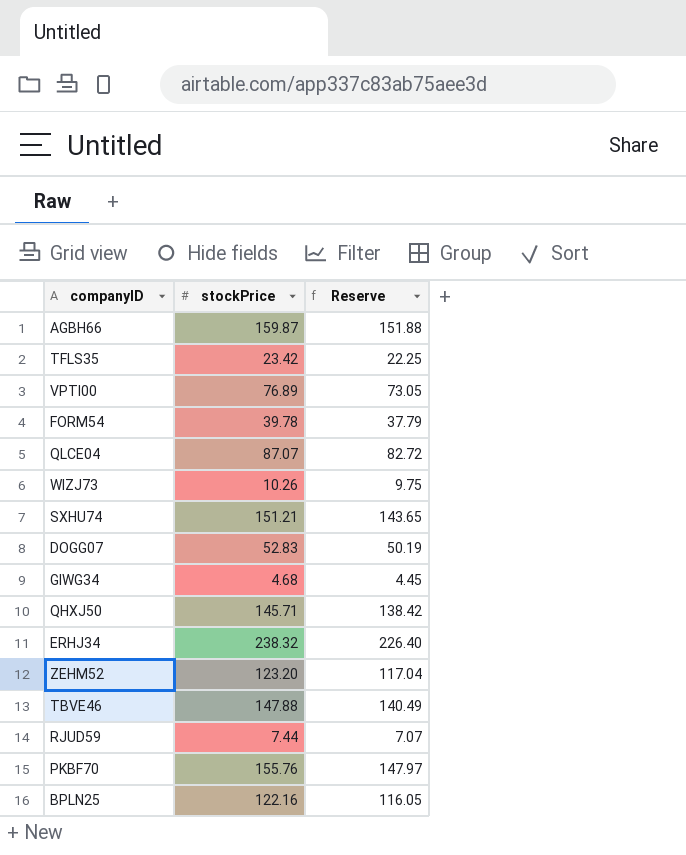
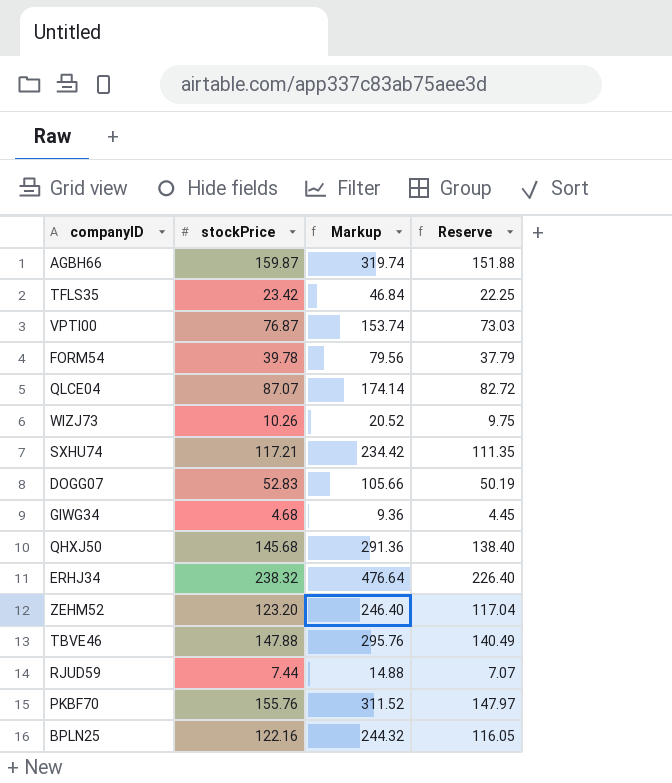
column Markup | formula: none -> [stockPrice] * 2
VPTI00 | stockPrice: 76.89 -> 76.87
VPTI00 | Reserve: 73.05 -> 73.03
SXHU74 | stockPrice: 151.21 -> 117.21
SXHU74 | Reserve: 143.65 -> 111.35
QHXJ50 | stockPrice: 145.71 -> 145.68
QHXJ50 | Reserve: 138.42 -> 138.40

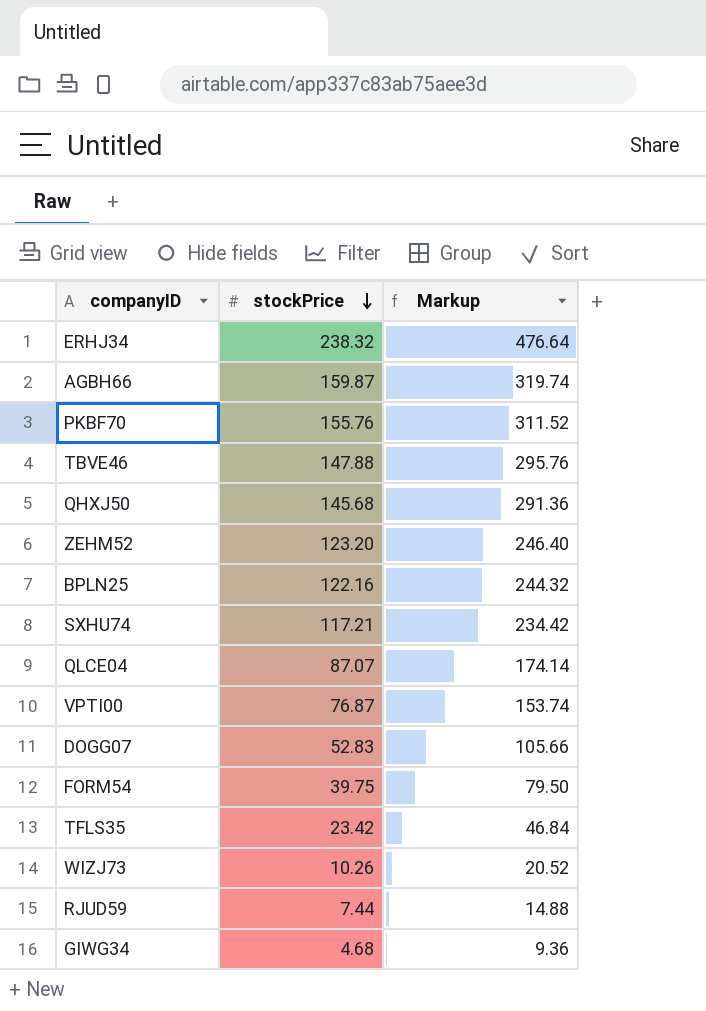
row order: none -> stockPrice descending
column Reserve | formula: [stockPrice] * 0.95 -> none
FORM54 | stockPrice: 39.78 -> 39.75
FORM54 | Markup: 79.56 -> 79.50

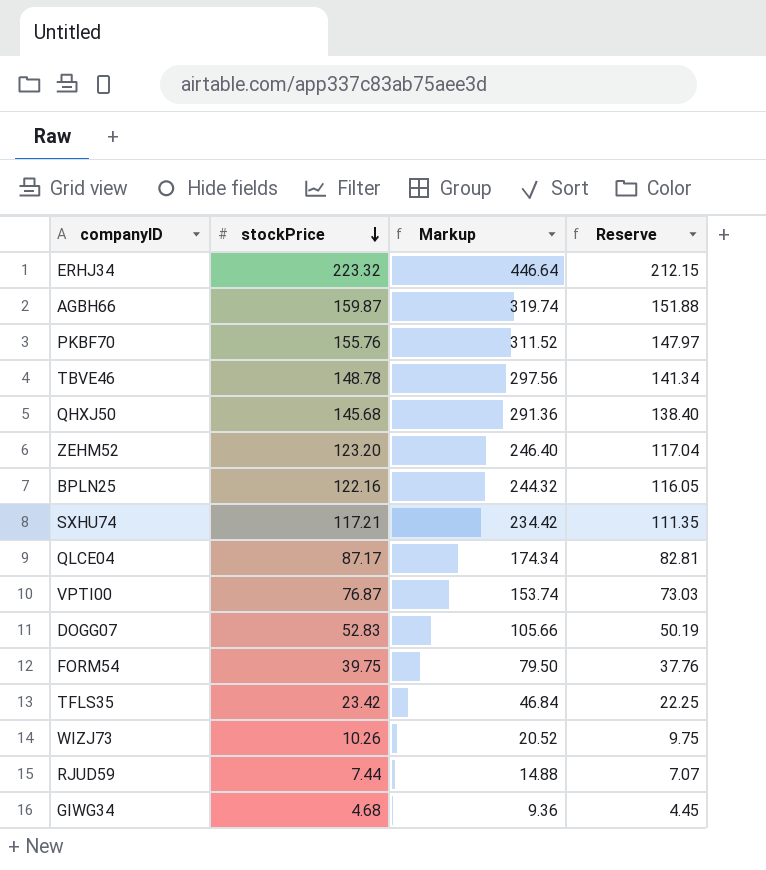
column Reserve | formula: none -> [stockPrice] * 0.95
ERHJ34 | stockPrice: 238.32 -> 223.32
ERHJ34 | Markup: 476.64 -> 446.64
TBVE46 | stockPrice: 147.88 -> 148.78
TBVE46 | Markup: 295.76 -> 297.56
QLCE04 | stockPrice: 87.07 -> 87.17
QLCE04 | Markup: 174.14 -> 174.34

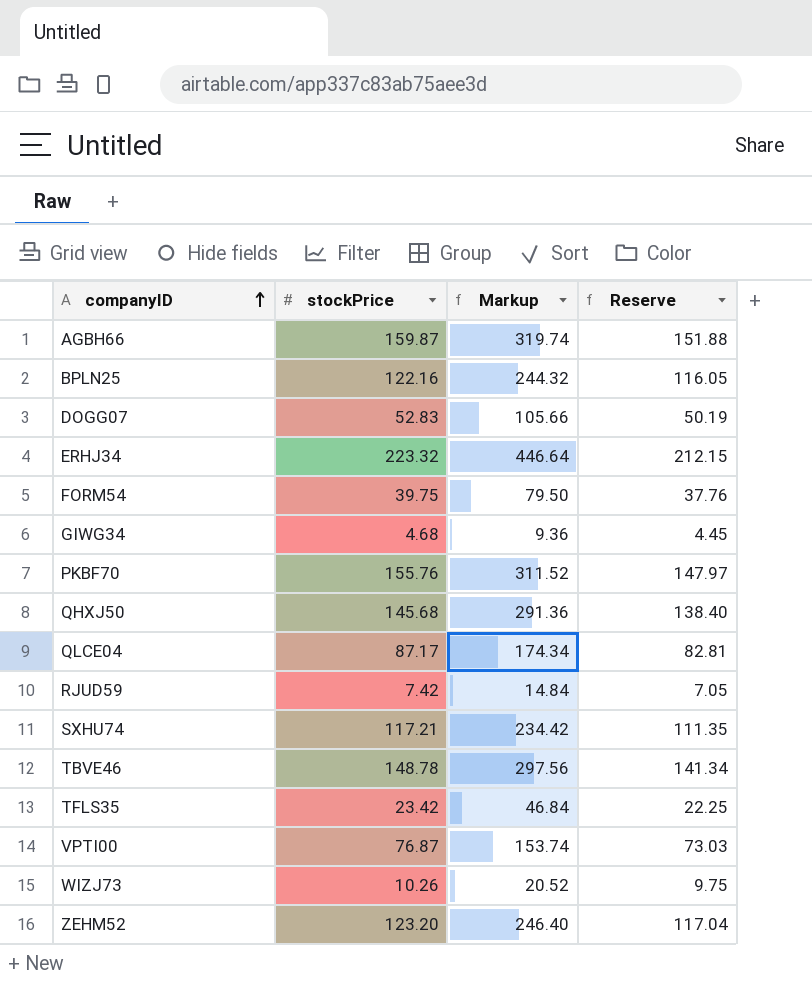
row order: stockPrice descending -> companyID ascending
RJUD59 | stockPrice: 7.44 -> 7.42
RJUD59 | Markup: 14.88 -> 14.84
RJUD59 | Reserve: 7.07 -> 7.05

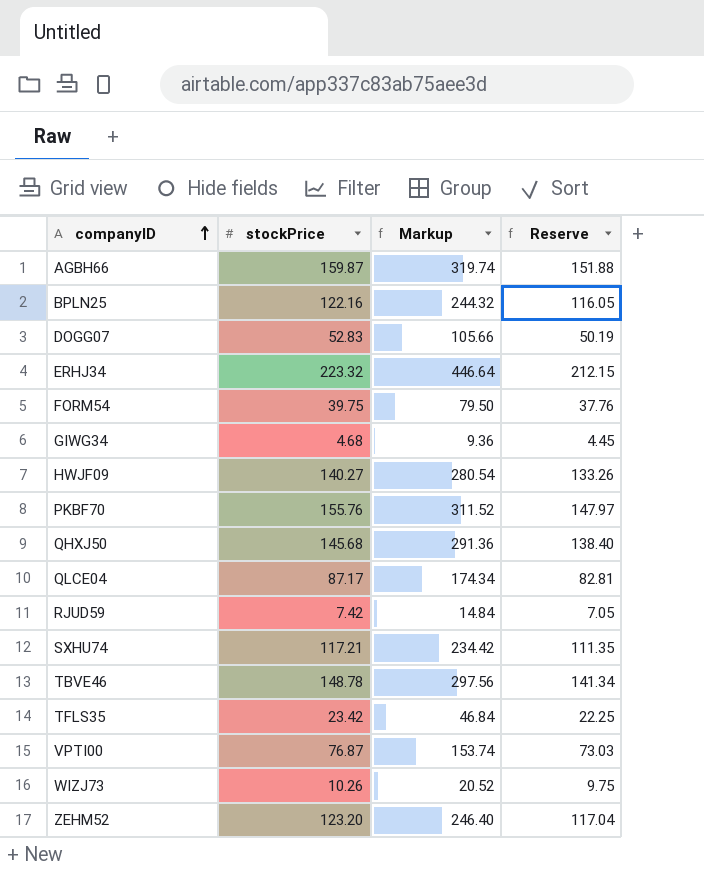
row HWJF09: none -> 140.27 | 280.54 | 133.26

